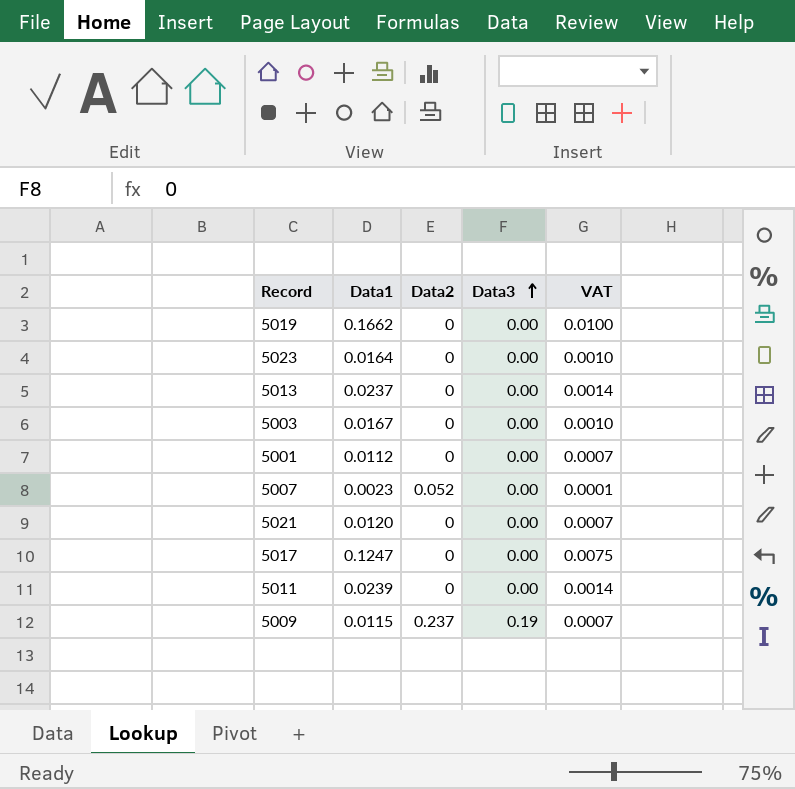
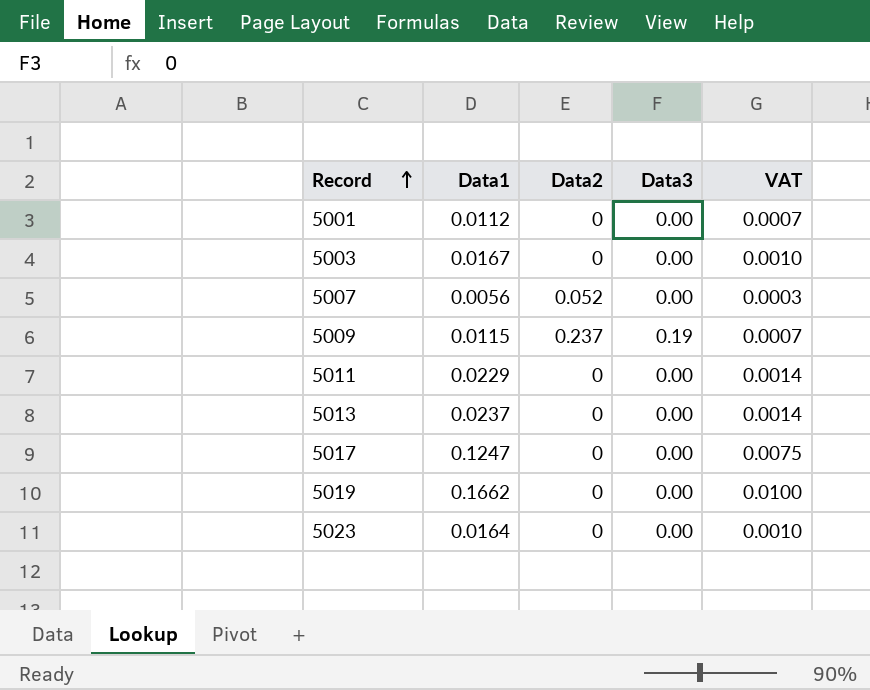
row order: Data3 ascending -> Record ascending
row 5021: 0.0120 | 0 | 0.00 | 0.0007 -> none
5007 | Data1: 0.0023 -> 0.0056
5007 | VAT: 0.0001 -> 0.0003
5011 | Data1: 0.0239 -> 0.0229

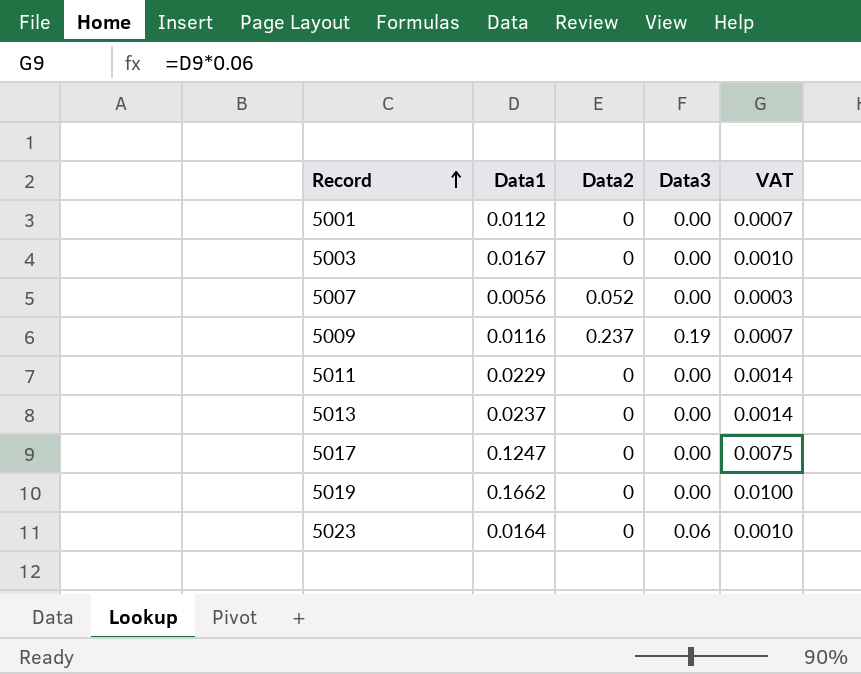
5009 | Data1: 0.0115 -> 0.0116
5023 | Data3: 0.00 -> 0.06

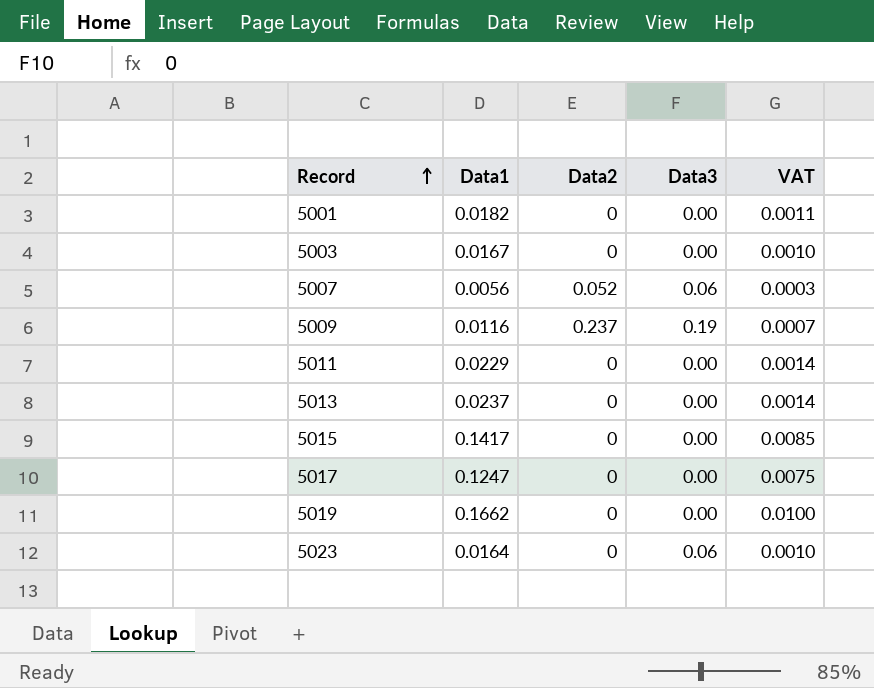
5001 | Data1: 0.0112 -> 0.0182
5001 | VAT: 0.0007 -> 0.0011
5007 | Data3: 0.00 -> 0.06
row 5015: none -> 0.1417 | 0 | 0.00 | 0.0085

